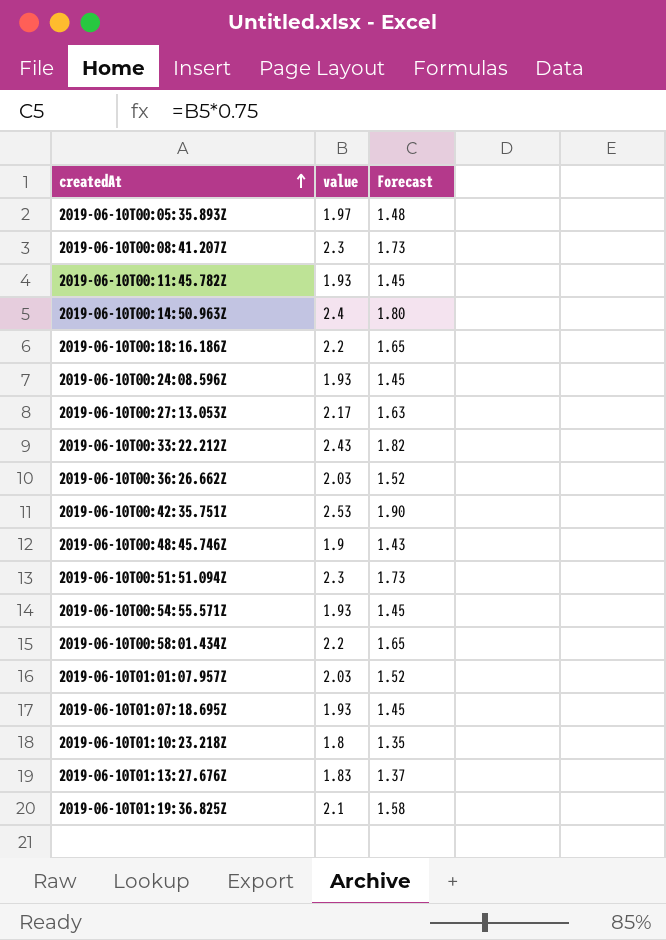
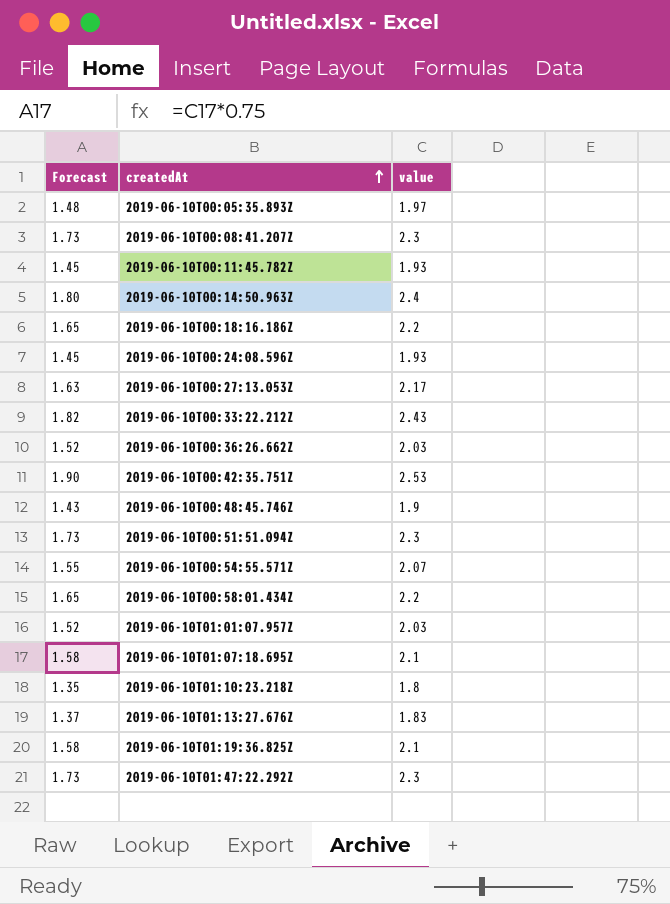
column Forecast | position: 3 -> 1
2019-06-10T00:54:55.571Z | Forecast: 1.45 -> 1.55
2019-06-10T00:54:55.571Z | value: 1.93 -> 2.07
2019-06-10T01:07:18.695Z | Forecast: 1.45 -> 1.58
2019-06-10T01:07:18.695Z | value: 1.93 -> 2.1
row 2019-06-10T01:47:22.292Z: none -> 1.73 | 2.3

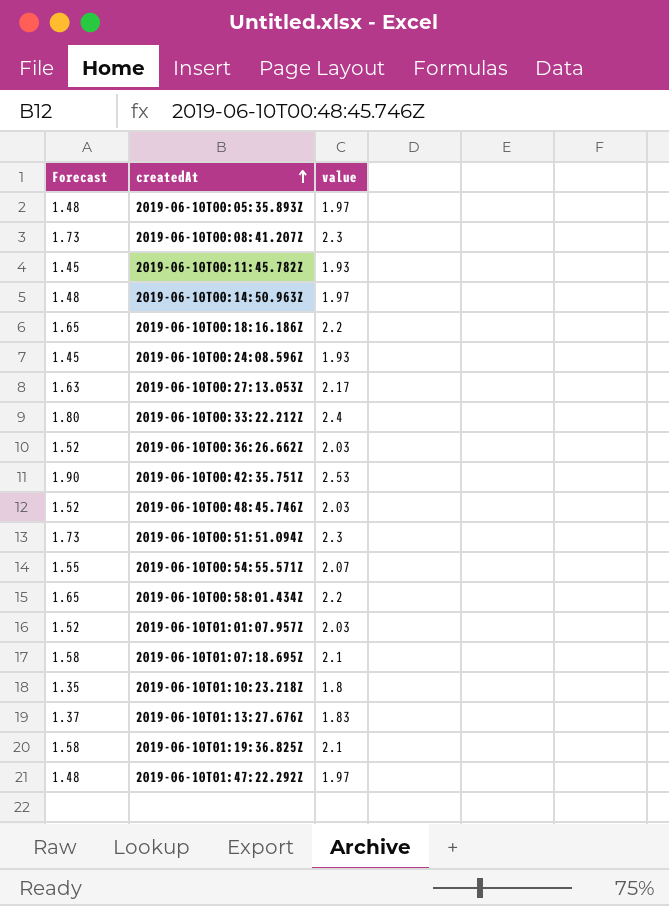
2019-06-10T00:14:50.963Z | Forecast: 1.80 -> 1.48
2019-06-10T00:14:50.963Z | value: 2.4 -> 1.97
2019-06-10T00:33:22.212Z | Forecast: 1.82 -> 1.80
2019-06-10T00:33:22.212Z | value: 2.43 -> 2.4
2019-06-10T00:48:45.746Z | Forecast: 1.43 -> 1.52
2019-06-10T00:48:45.746Z | value: 1.9 -> 2.03
2019-06-10T01:47:22.292Z | Forecast: 1.73 -> 1.48
2019-06-10T01:47:22.292Z | value: 2.3 -> 1.97

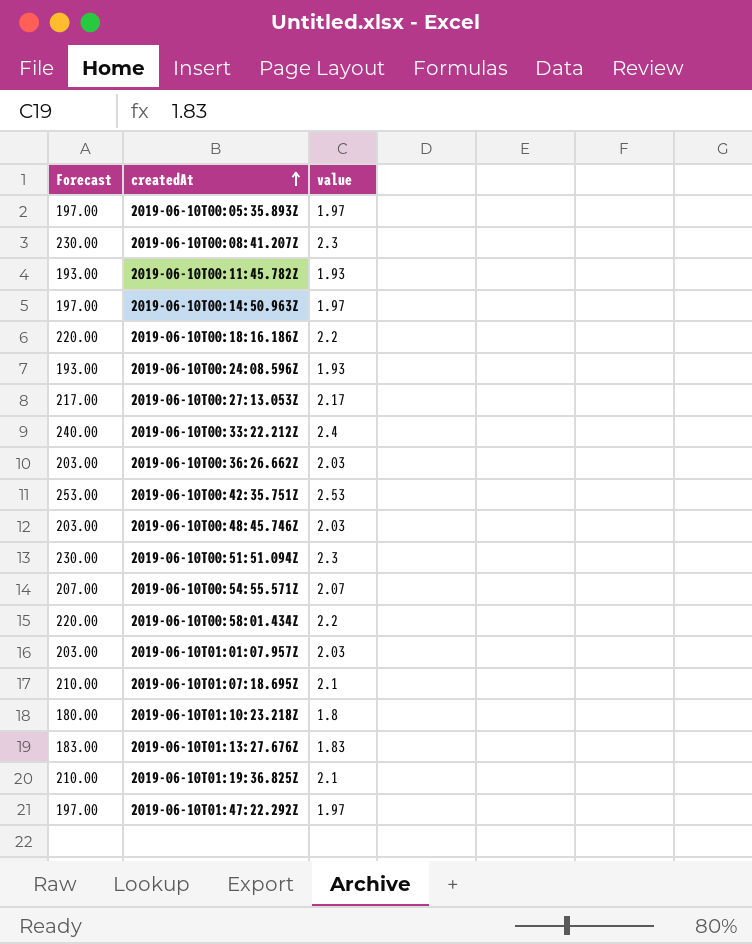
column Forecast | formula: [value] * 0.75 -> [value] * 100

